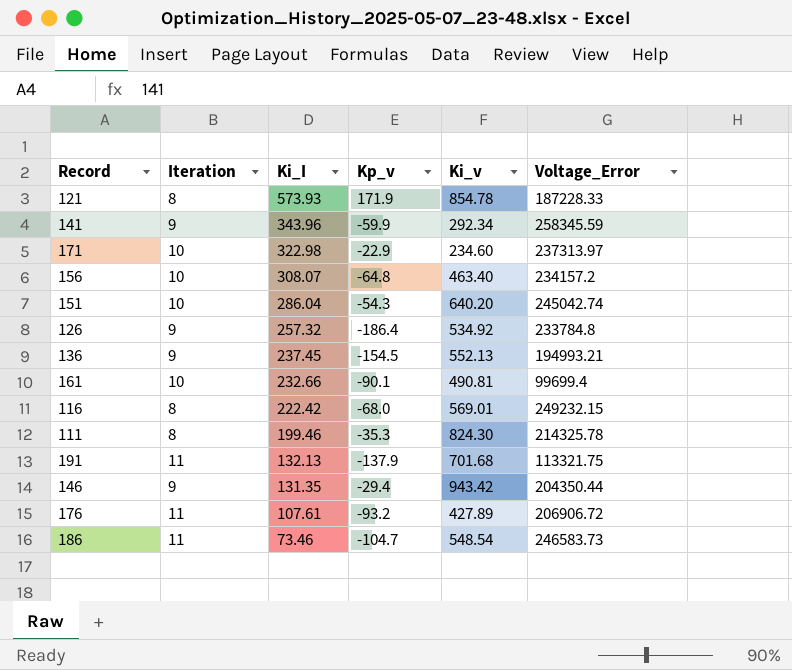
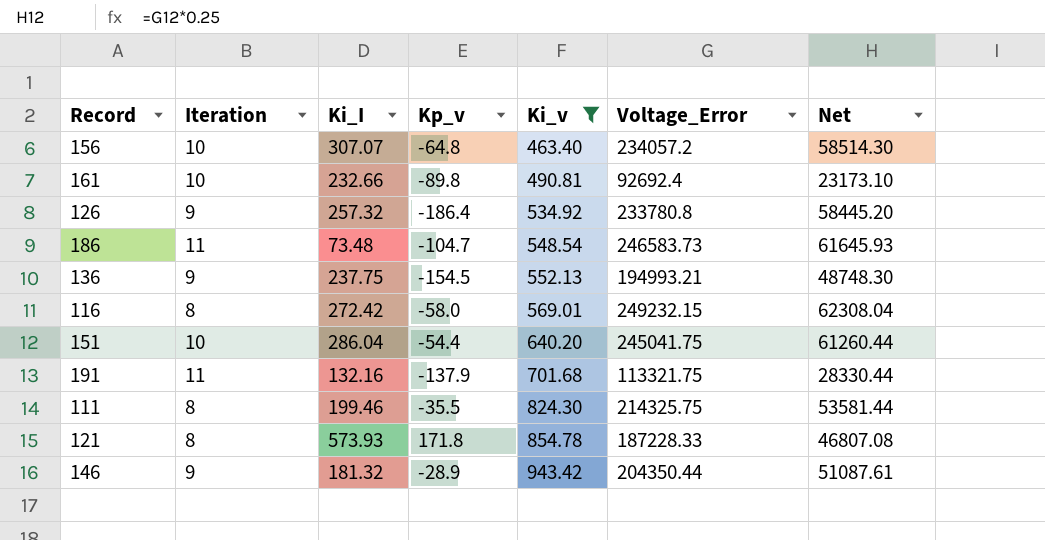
filter: none -> Ki_v >= 463.40
row order: Ki_I descending -> Ki_v ascending
column Net | formula: none -> [Voltage_Error] * 0.25
156 | Ki_I: 308.07 -> 307.07
156 | Voltage_Error: 234157.2 -> 234057.2
161 | Kp_v: -90.1 -> -89.8
161 | Voltage_Error: 99699.4 -> 92692.4
126 | Voltage_Error: 233784.8 -> 233780.8
186 | Ki_I: 73.46 -> 73.48
136 | Ki_I: 237.45 -> 237.75
116 | Ki_I: 222.42 -> 272.42
116 | Kp_v: -68.0 -> -58.0
151 | Kp_v: -54.3 -> -54.4
151 | Voltage_Error: 245042.74 -> 245041.75
191 | Ki_I: 132.13 -> 132.16
111 | Kp_v: -35.3 -> -35.5
111 | Voltage_Error: 214325.78 -> 214325.75
121 | Kp_v: 171.9 -> 171.8
146 | Ki_I: 131.35 -> 181.32
146 | Kp_v: -29.4 -> -28.9

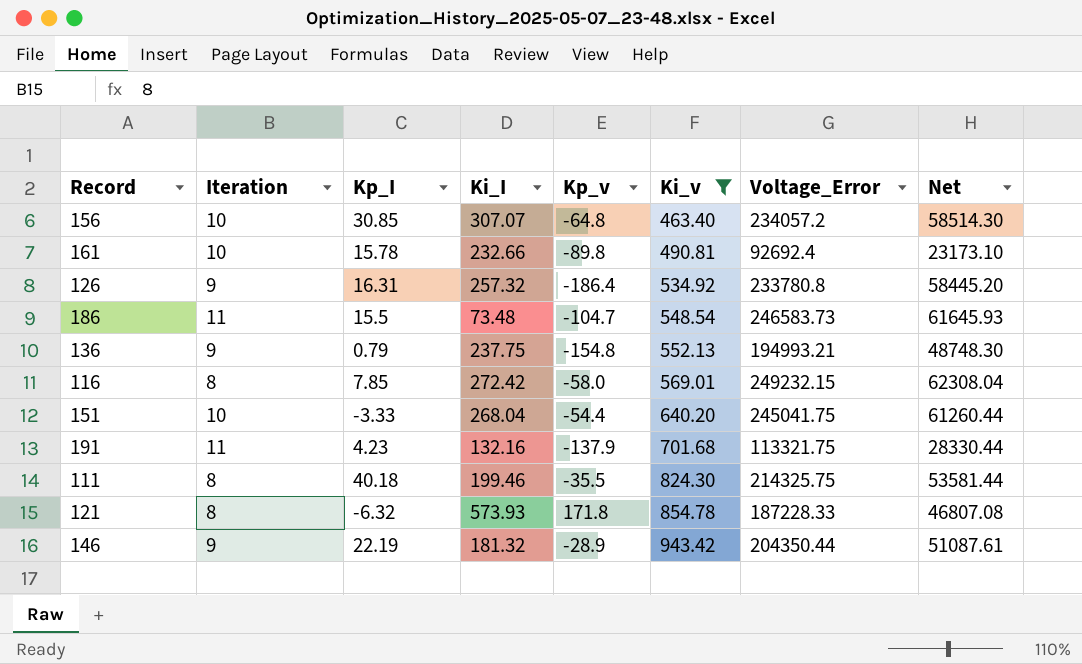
column Kp_I | position: none -> 3
136 | Kp_v: -154.5 -> -154.8
151 | Ki_I: 286.04 -> 268.04

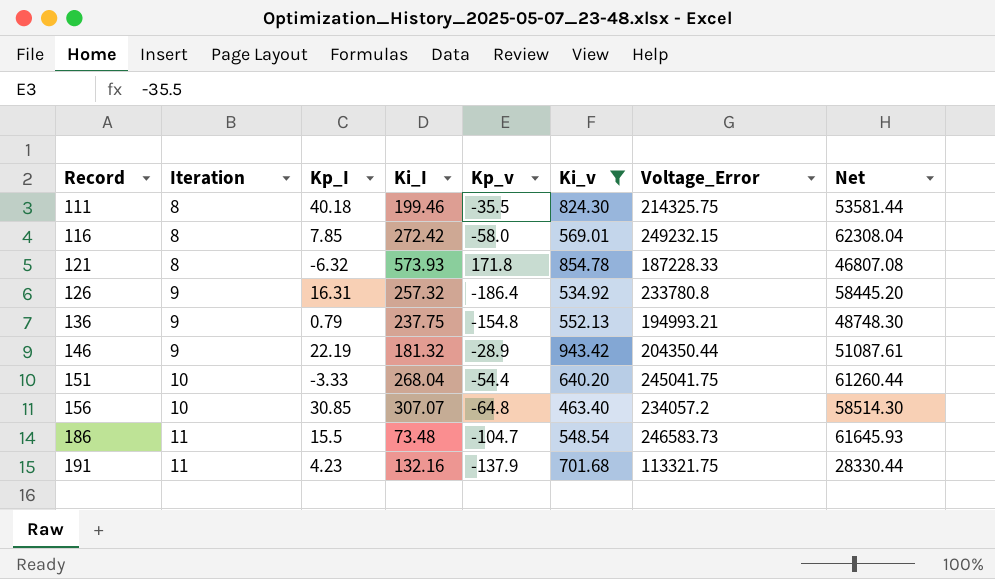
row order: Ki_v ascending -> Record ascending
row 161: 10 | 15.78 | 232.66 | -89.8 | 490.81 | 92692.4 | 23173.10 -> none

